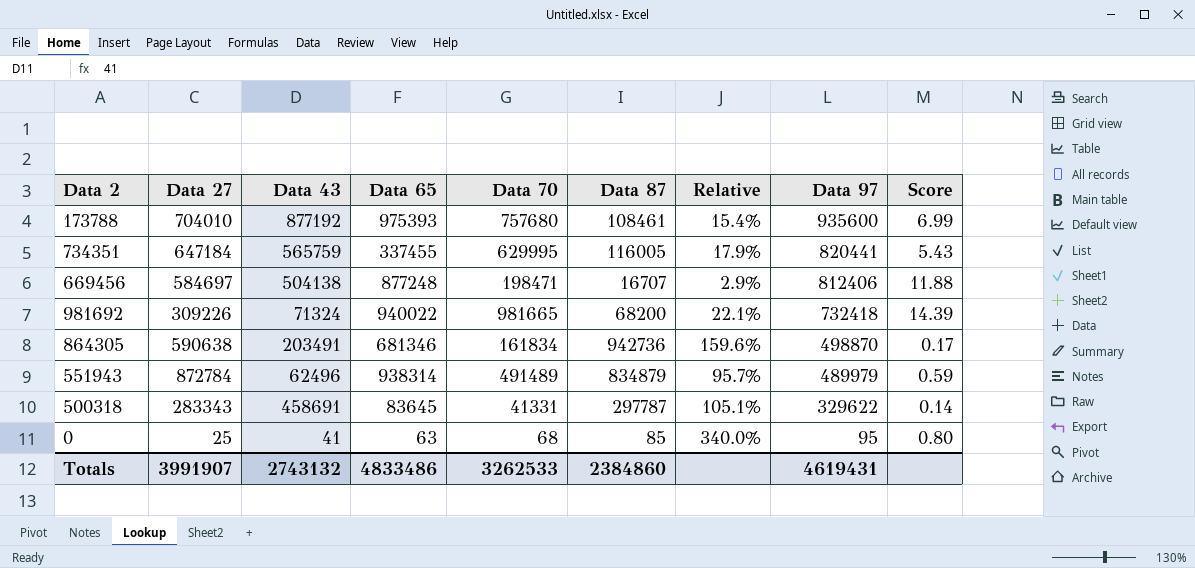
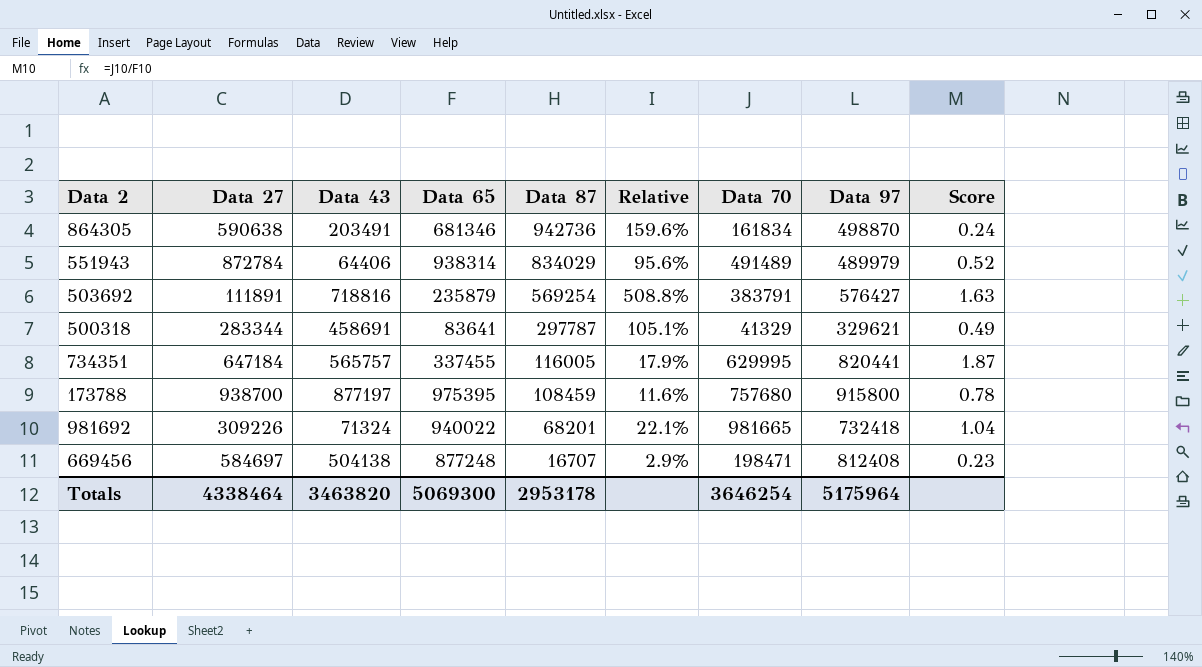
row order: Data 97 descending -> Data 87 descending
column Data 70 | position: 5 -> 7
column Score | formula: [Data 70] / [Data 87] -> [Data 70] / [Data 65]
row 0: 25 | 41 | 63 | 68 | 85 | 340.0% | 95 | 0.80 -> none
551943 | Data 43: 62496 -> 64406
551943 | Data 87: 834879 -> 834029
551943 | Relative: 95.7% -> 95.6%
row 503692: none -> 111891 | 718816 | 235879 | 569254 | 508.8% | 383791 | 576427 | 1.63
500318 | Data 27: 283343 -> 283344
500318 | Data 65: 83645 -> 83641
500318 | Data 70: 41331 -> 41329
500318 | Data 97: 329622 -> 329621
734351 | Data 43: 565759 -> 565757
173788 | Data 27: 704010 -> 938700
173788 | Data 43: 877192 -> 877197
173788 | Data 65: 975393 -> 975395
173788 | Data 87: 108461 -> 108459
173788 | Relative: 15.4% -> 11.6%
173788 | Data 97: 935600 -> 915800
981692 | Data 87: 68200 -> 68201
669456 | Data 97: 812406 -> 812408
Totals | Data 27: 3991907 -> 4338464
Totals | Data 43: 2743132 -> 3463820
Totals | Data 65: 4833486 -> 5069300
Totals | Data 87: 2384860 -> 2953178
Totals | Data 70: 3262533 -> 3646254
Totals | Data 97: 4619431 -> 5175964

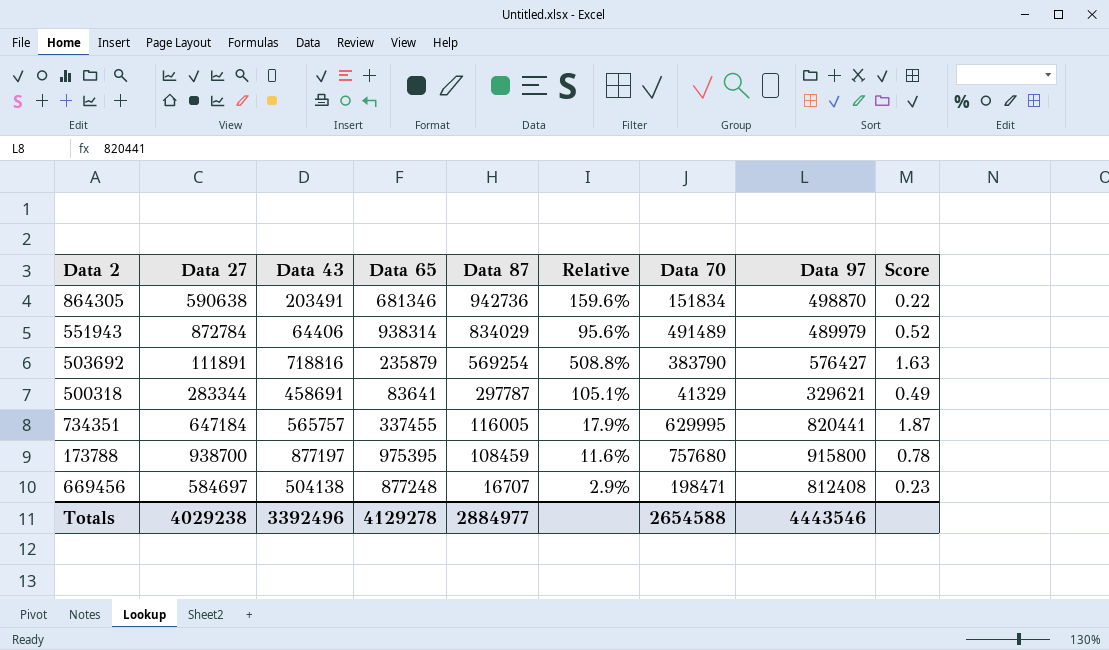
row 981692: 309226 | 71324 | 940022 | 68201 | 22.1% | 981665 | 732418 | 1.04 -> none
864305 | Data 70: 161834 -> 151834
864305 | Score: 0.24 -> 0.22
503692 | Data 70: 383791 -> 383790
Totals | Data 27: 4338464 -> 4029238
Totals | Data 43: 3463820 -> 3392496
Totals | Data 65: 5069300 -> 4129278
Totals | Data 87: 2953178 -> 2884977
Totals | Data 70: 3646254 -> 2654588
Totals | Data 97: 5175964 -> 4443546

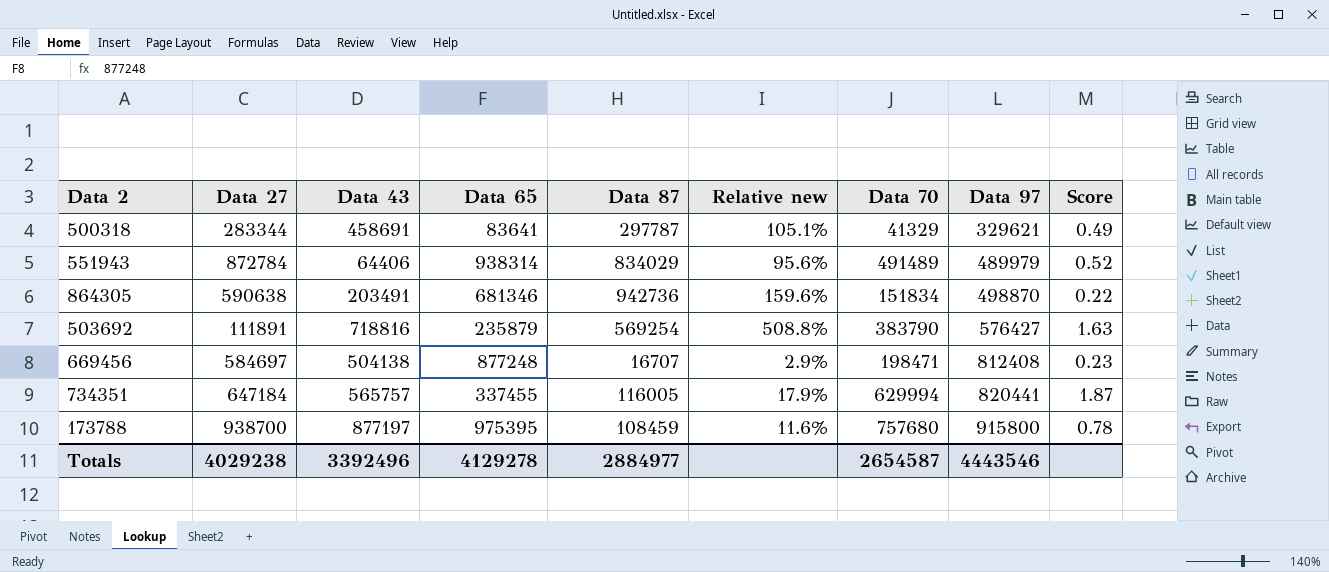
row order: Data 87 descending -> Data 97 ascending
column name: Relative -> Relative new
734351 | Data 70: 629995 -> 629994
Totals | Data 70: 2654588 -> 2654587

